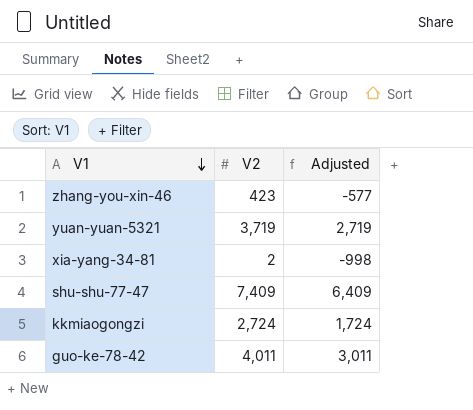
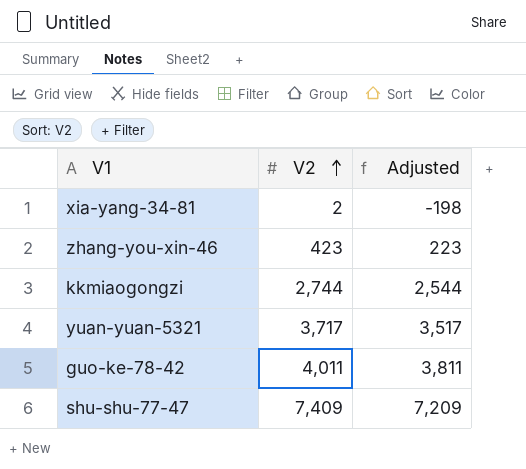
row order: V1 descending -> V2 ascending
column Adjusted | formula: [V2] - 1000 -> [V2] - 200
kkmiaogongzi | V2: 2,724 -> 2,744
yuan-yuan-5321 | V2: 3,719 -> 3,717

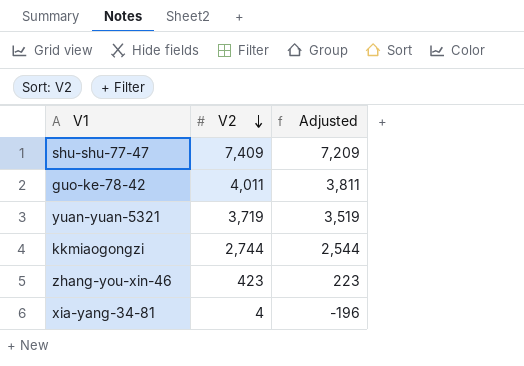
row order: V2 ascending -> V2 descending
yuan-yuan-5321 | V2: 3,717 -> 3,719
yuan-yuan-5321 | Adjusted: 3,517 -> 3,519
xia-yang-34-81 | V2: 2 -> 4
xia-yang-34-81 | Adjusted: -198 -> -196

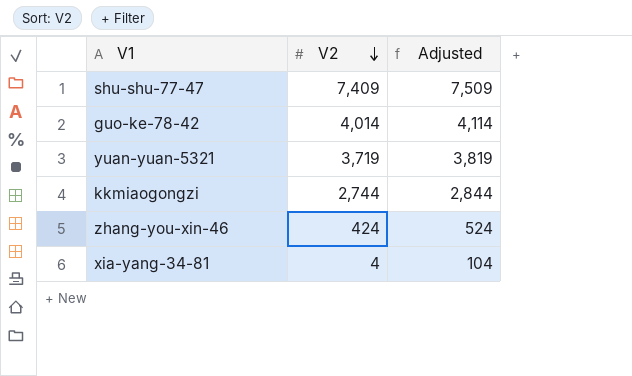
column Adjusted | formula: [V2] - 200 -> [V2] + 100
guo-ke-78-42 | V2: 4,011 -> 4,014
zhang-you-xin-46 | V2: 423 -> 424

